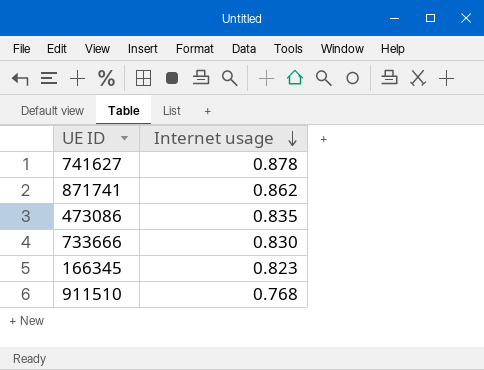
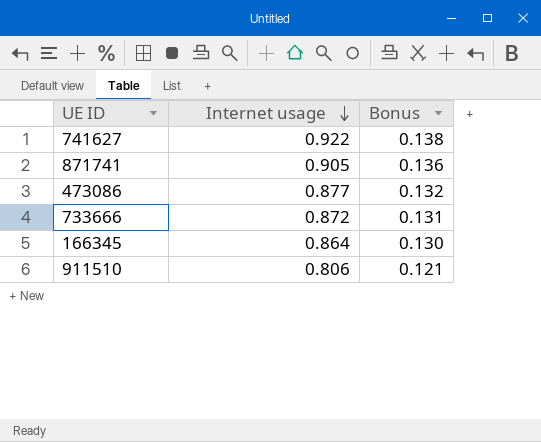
column Bonus | formula: none -> [Internet usage] * 0.15
741627 | Internet usage: 0.878 -> 0.922
871741 | Internet usage: 0.862 -> 0.905
473086 | Internet usage: 0.835 -> 0.877
733666 | Internet usage: 0.830 -> 0.872
166345 | Internet usage: 0.823 -> 0.864
911510 | Internet usage: 0.768 -> 0.806

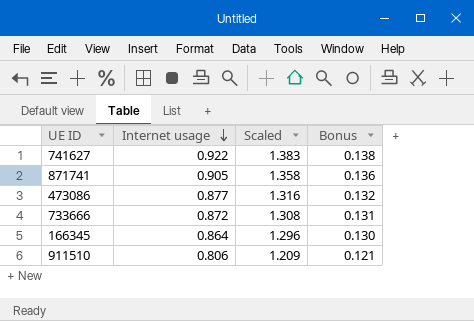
column Scaled | formula: none -> [Internet usage] * 1.5

